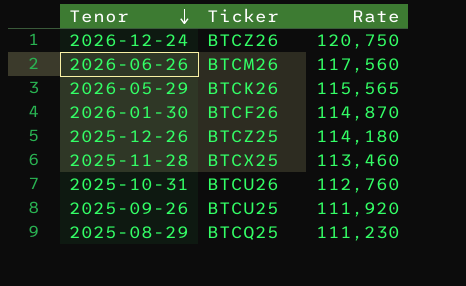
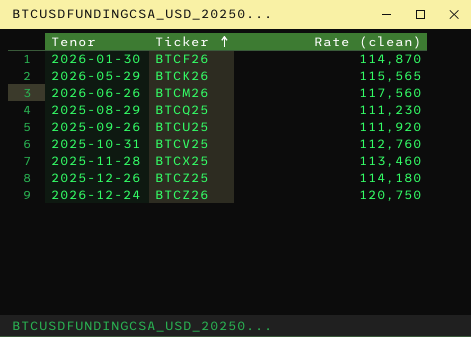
row order: Tenor descending -> Ticker ascending
column name: Rate -> Rate (clean)
2025-10-31 | Ticker: BTCU26 -> BTCV25

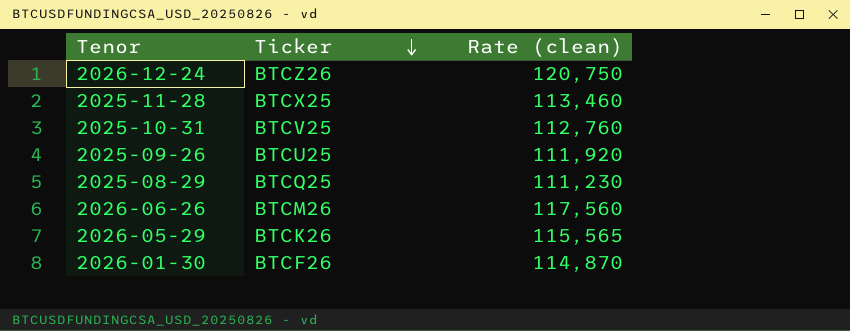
row order: Ticker ascending -> Ticker descending
row 2025-12-26: BTCZ25 | 114,180 -> none

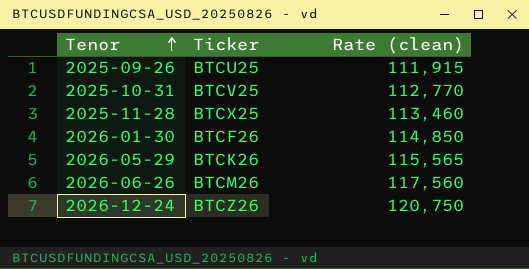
row order: Ticker descending -> Tenor ascending
row 2025-08-29: BTCQ25 | 111,230 -> none
2025-09-26 | Rate (clean): 111,920 -> 111,915
2025-10-31 | Rate (clean): 112,760 -> 112,770
2026-01-30 | Rate (clean): 114,870 -> 114,850

